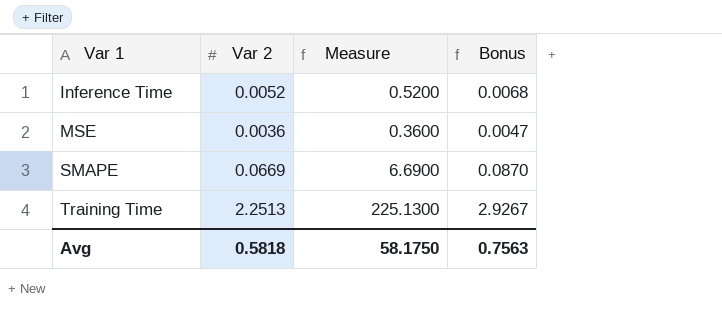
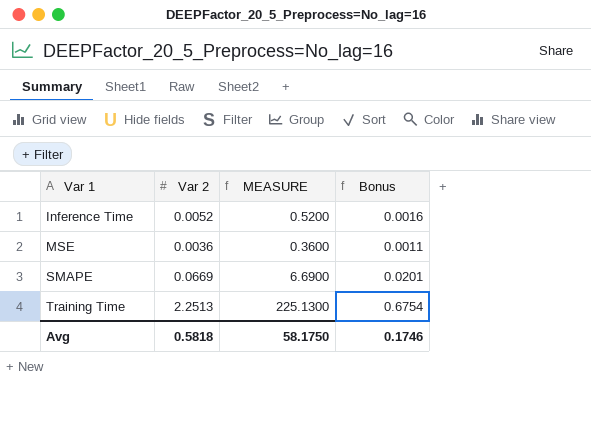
column name: Measure -> MEASURE
column Bonus | formula: [Var 2] * 1.3 -> [Var 2] * 0.3
Avg | Bonus: 0.7563 -> 0.1746

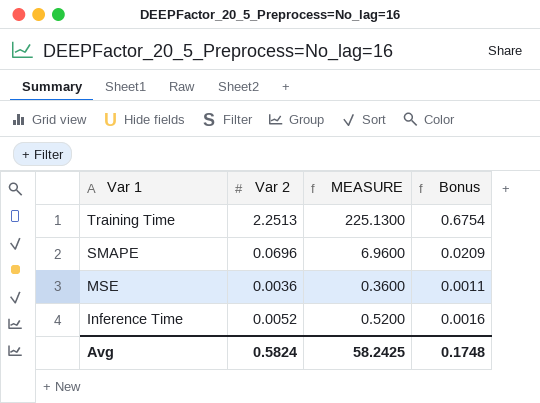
row order: Var 1 ascending -> Var 1 descending
SMAPE | Var 2: 0.0669 -> 0.0696
SMAPE | MEASURE: 6.6900 -> 6.9600
SMAPE | Bonus: 0.0201 -> 0.0209
Avg | Var 2: 0.5818 -> 0.5824
Avg | MEASURE: 58.1750 -> 58.2425
Avg | Bonus: 0.1746 -> 0.1748

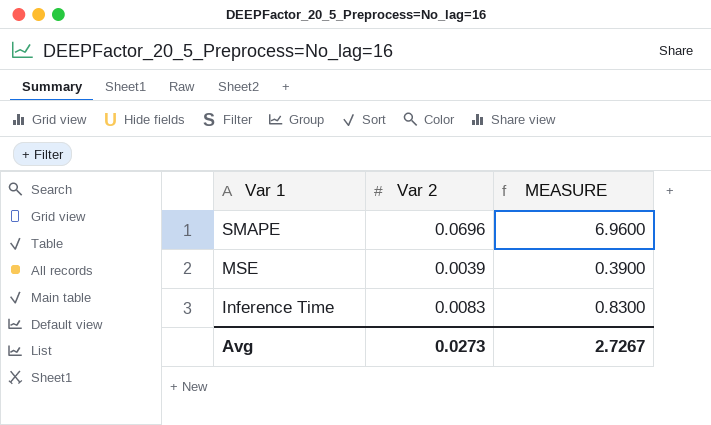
column Bonus | formula: [Var 2] * 0.3 -> none
row Training Time: 2.2513 | 225.1300 | 0.6754 -> none
MSE | Var 2: 0.0036 -> 0.0039
MSE | MEASURE: 0.3600 -> 0.3900
Inference Time | Var 2: 0.0052 -> 0.0083
Inference Time | MEASURE: 0.5200 -> 0.8300
Avg | Var 2: 0.5824 -> 0.0273
Avg | MEASURE: 58.2425 -> 2.7267

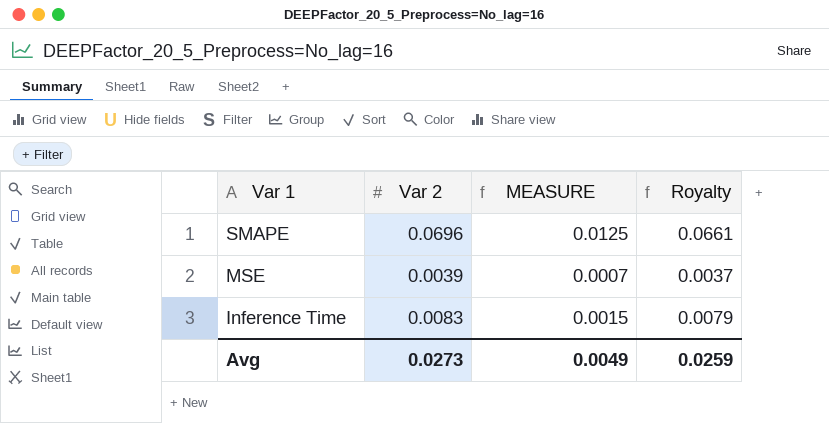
column MEASURE | formula: [Var 2] * 100 -> [Var 2] * 0.18
column Royalty | formula: none -> [Var 2] * 0.95
Avg | MEASURE: 2.7267 -> 0.0049

